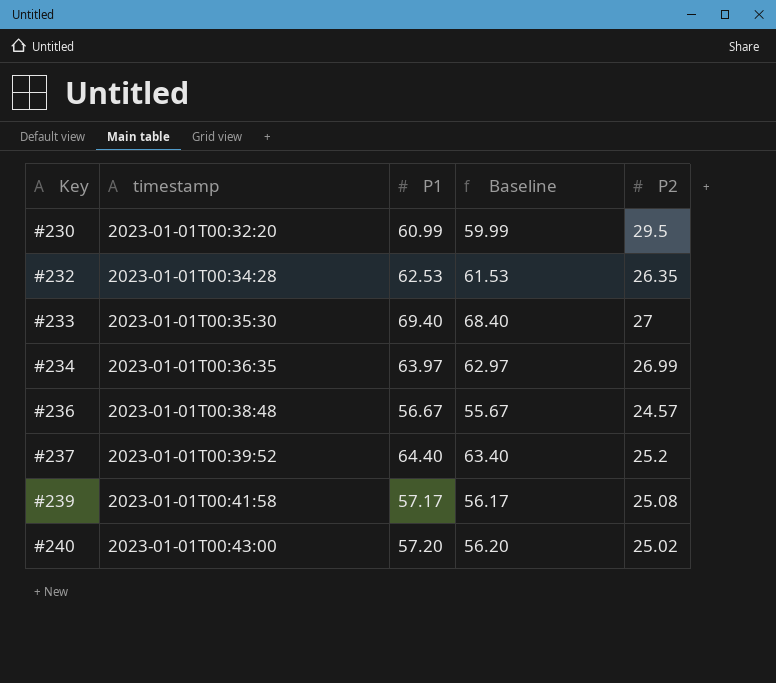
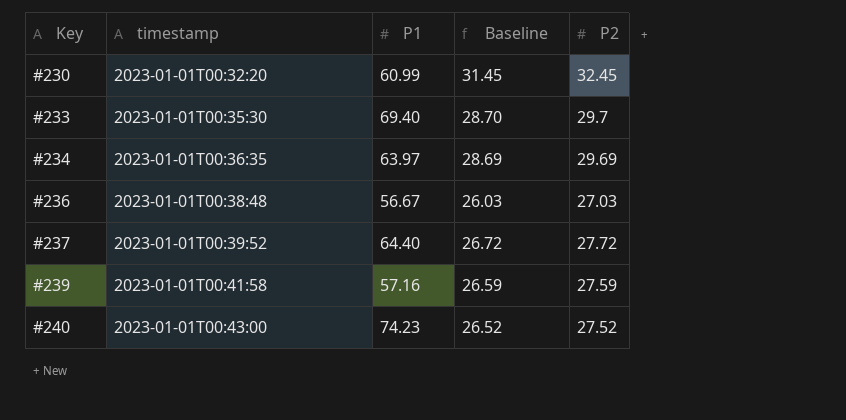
column Baseline | formula: [P1] - 1 -> [P2] - 1
row #232: 2023-01-01T00:34:28 | 62.53 | 61.53 | 26.35 -> none
#230 | P2: 29.5 -> 32.45
#233 | P2: 27 -> 29.7
#234 | P2: 26.99 -> 29.69
#236 | P2: 24.57 -> 27.03
#237 | P2: 25.2 -> 27.72
#239 | P1: 57.17 -> 57.16
#239 | P2: 25.08 -> 27.59
#240 | P1: 57.20 -> 74.23
#240 | P2: 25.02 -> 27.52

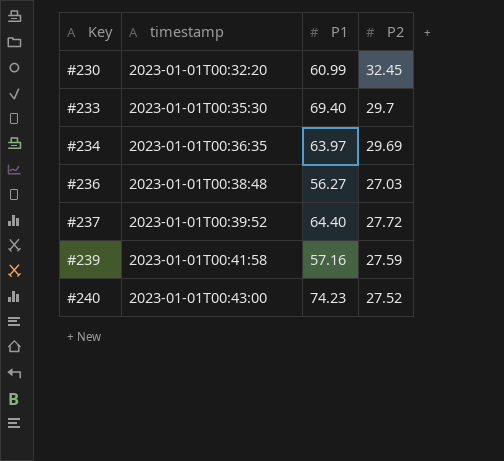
column Baseline | formula: [P2] - 1 -> none
#236 | P1: 56.67 -> 56.27

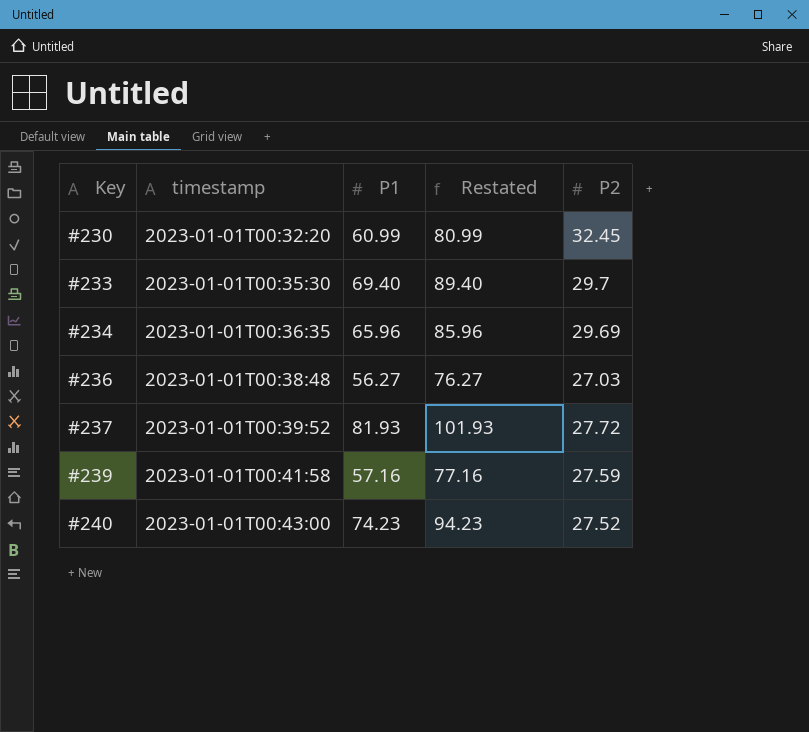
column Restated | formula: none -> [P1] + 20
#234 | P1: 63.97 -> 65.96
#237 | P1: 64.40 -> 81.93

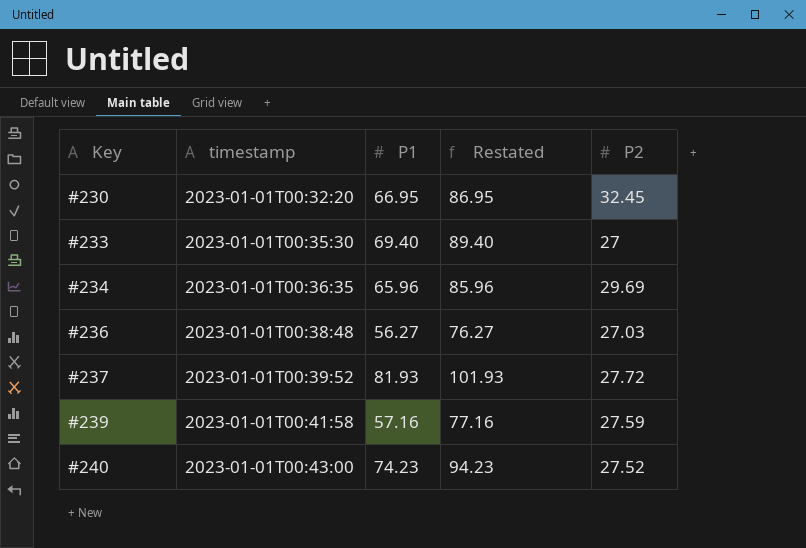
#230 | P1: 60.99 -> 66.95
#230 | Restated: 80.99 -> 86.95
#233 | P2: 29.7 -> 27

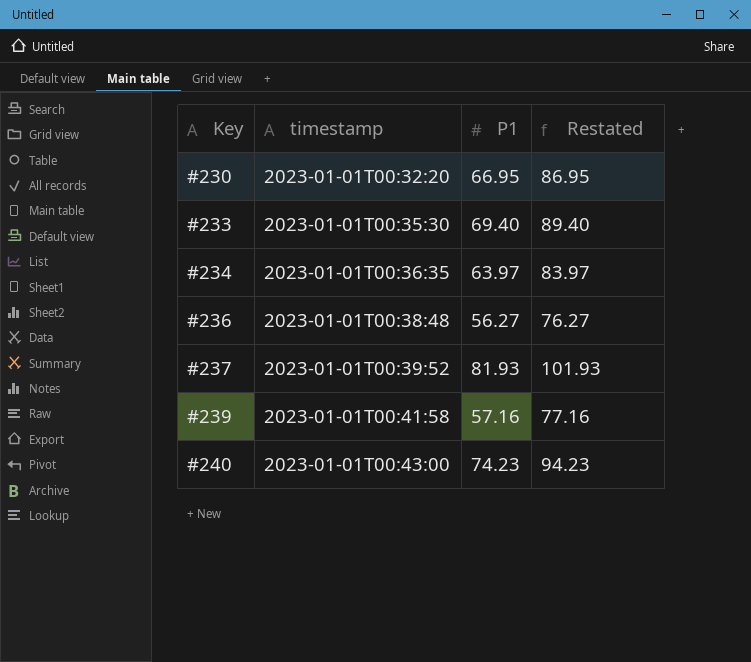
column P2 | position: 5 -> none
#234 | P1: 65.96 -> 63.97
#234 | Restated: 85.96 -> 83.97

